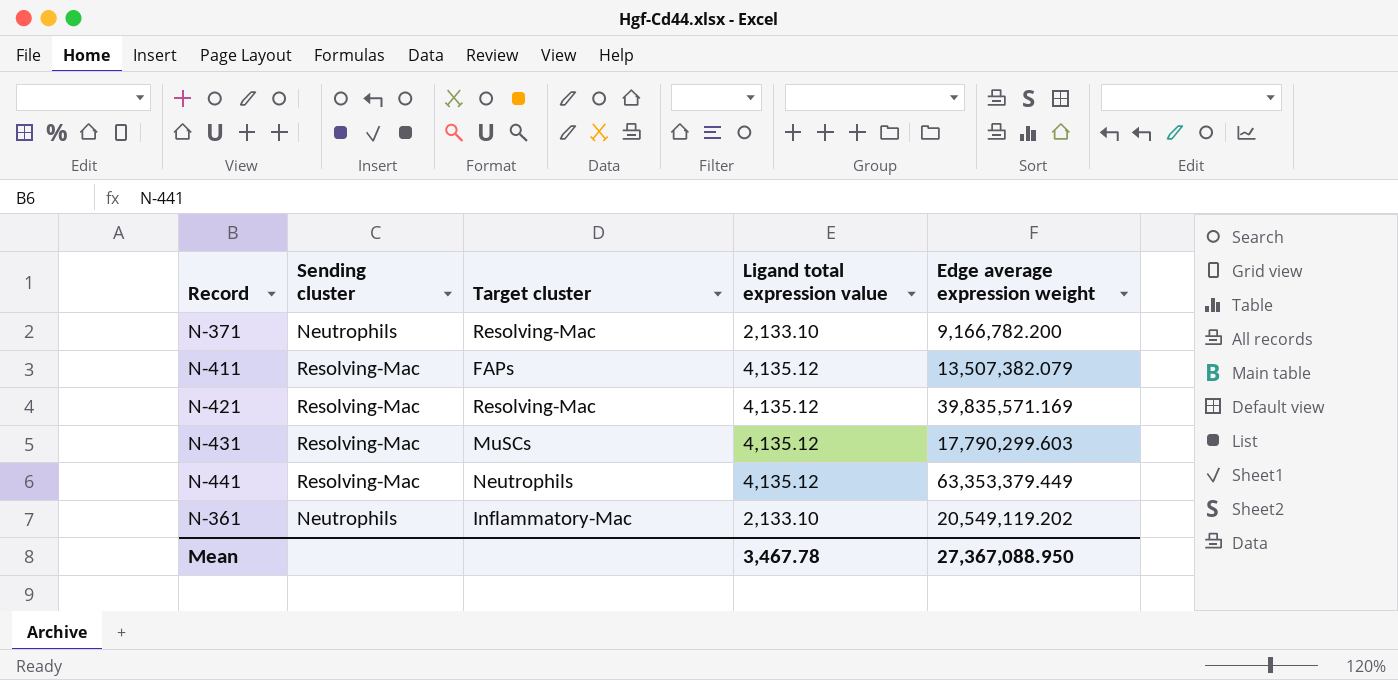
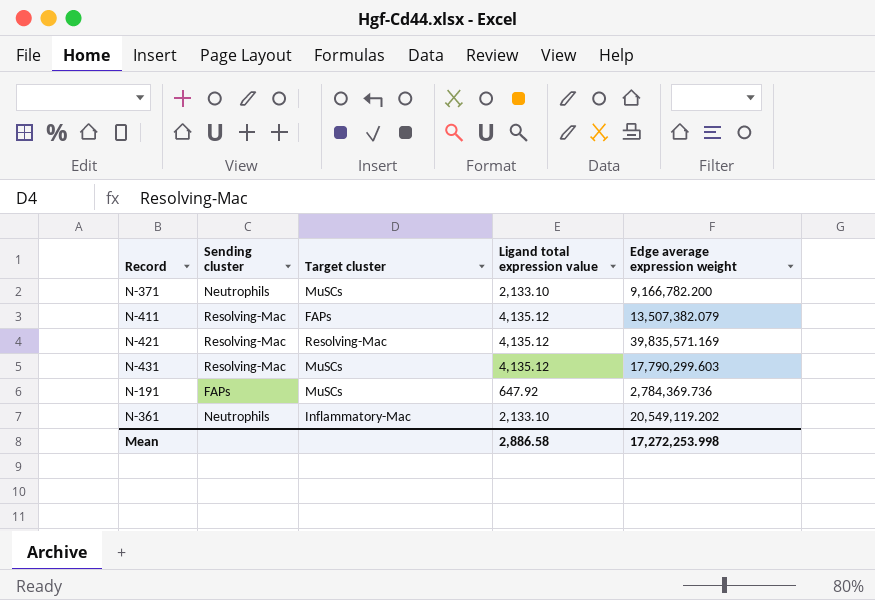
row N-441: Resolving-Mac | Neutrophils | 4,135.12 | 63,353,379.449 -> none
N-371 | Target cluster: Resolving-Mac -> MuSCs
row N-191: none -> FAPs | MuSCs | 647.92 | 2,784,369.736
Mean | Ligand total expression value: 3,467.78 -> 2,886.58
Mean | Edge average expression weight: 27,367,088.950 -> 17,272,253.998

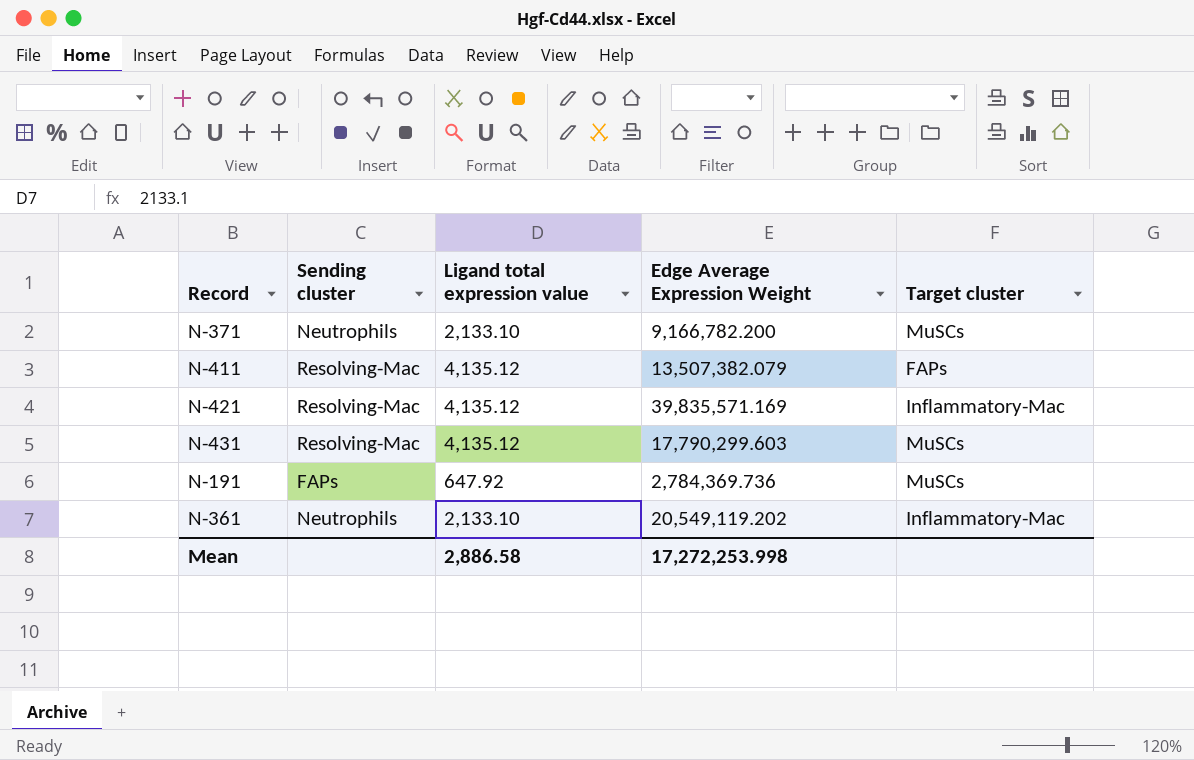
column name: Edge average expression weight -> Edge Average Expression Weight
column Target cluster | position: 3 -> 5
N-421 | Target cluster: Resolving-Mac -> Inflammatory-Mac

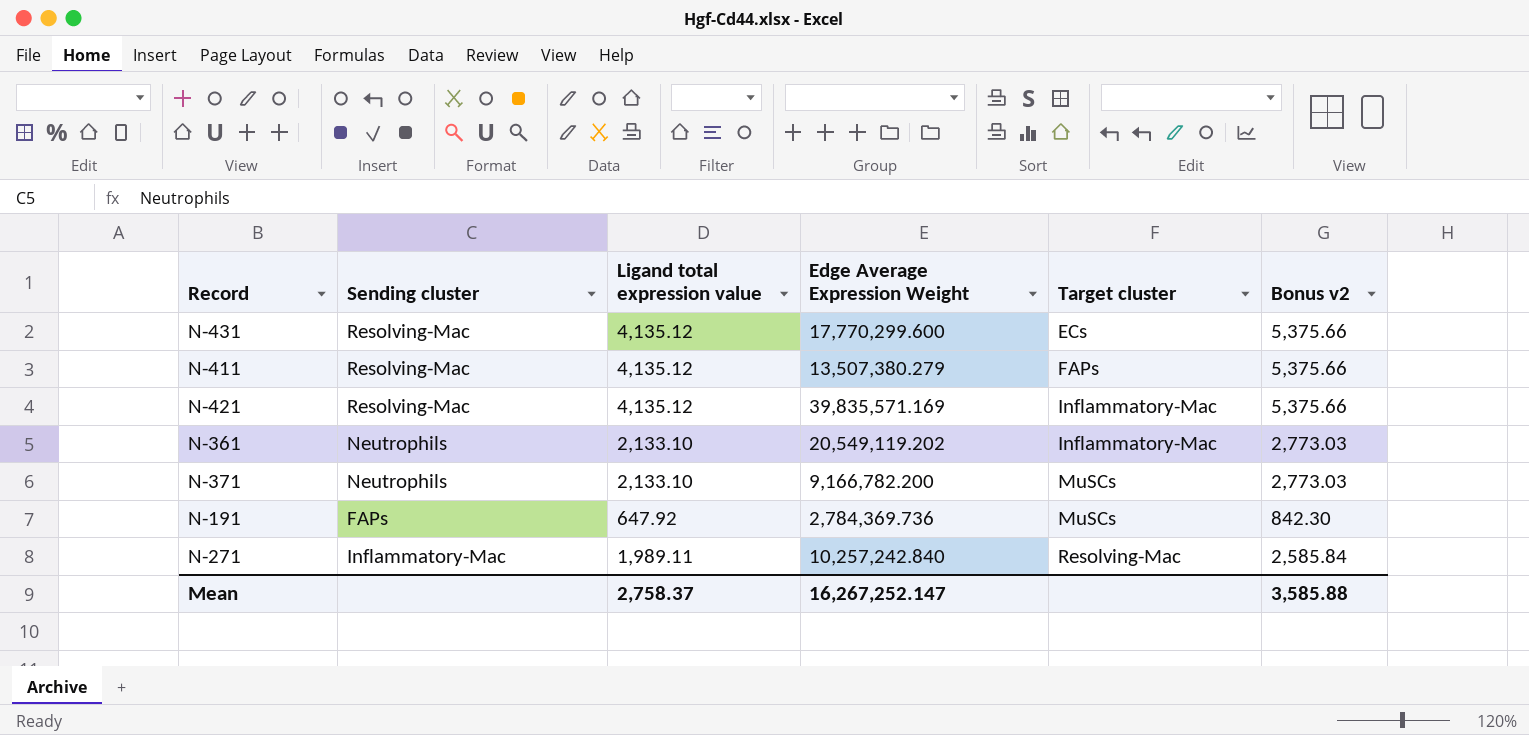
row order: none -> Target cluster ascending
column Bonus v2 | formula: none -> [Ligand total expression value] * 1.3
N-431 | Edge Average Expression Weight: 17,790,299.603 -> 17,770,299.600
N-431 | Target cluster: MuSCs -> ECs
N-411 | Edge Average Expression Weight: 13,507,382.079 -> 13,507,380.279
row N-271: none -> Inflammatory-Mac | 1,989.11 | 10,257,242.840 | Resolving-Mac | 2,585.84
Mean | Ligand total expression value: 2,886.58 -> 2,758.37
Mean | Edge Average Expression Weight: 17,272,253.998 -> 16,267,252.147

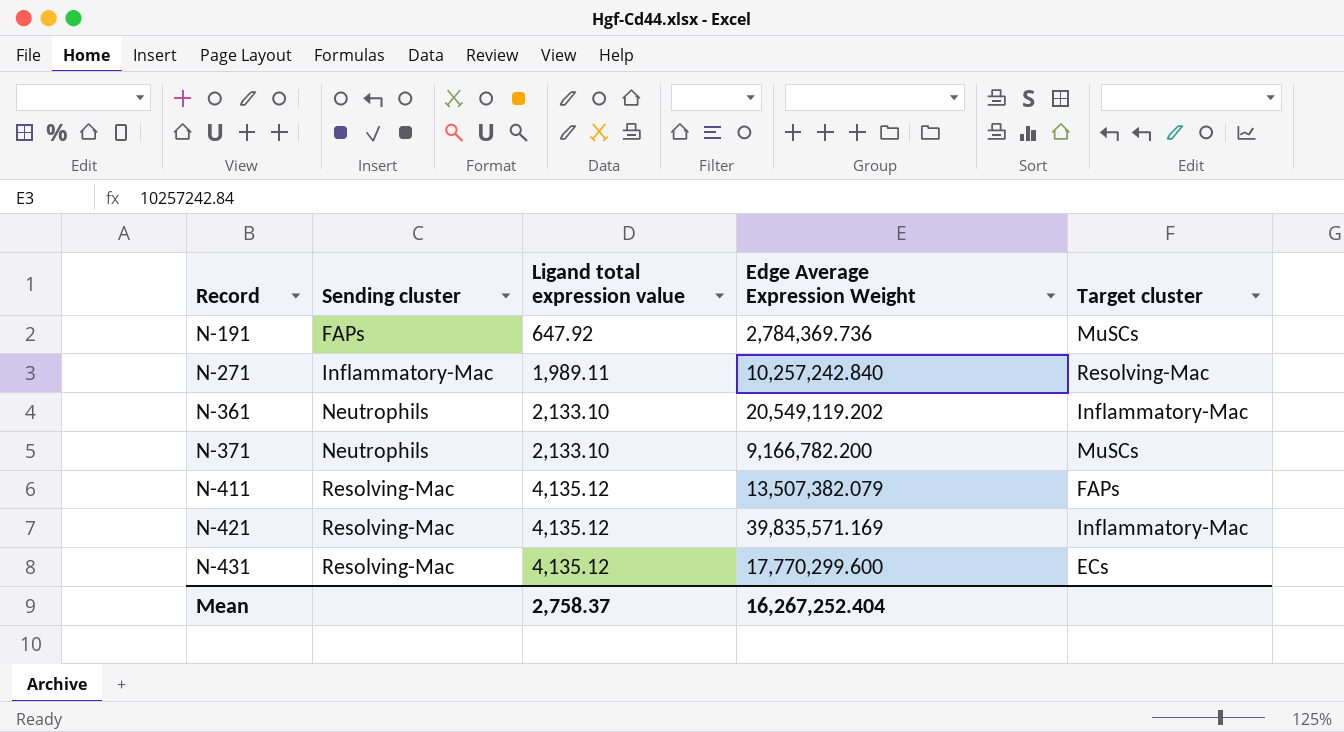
row order: Target cluster ascending -> Record ascending
column Bonus v2 | formula: [Ligand total expression value] * 1.3 -> none
N-411 | Edge Average Expression Weight: 13,507,380.279 -> 13,507,382.079
Mean | Edge Average Expression Weight: 16,267,252.147 -> 16,267,252.404

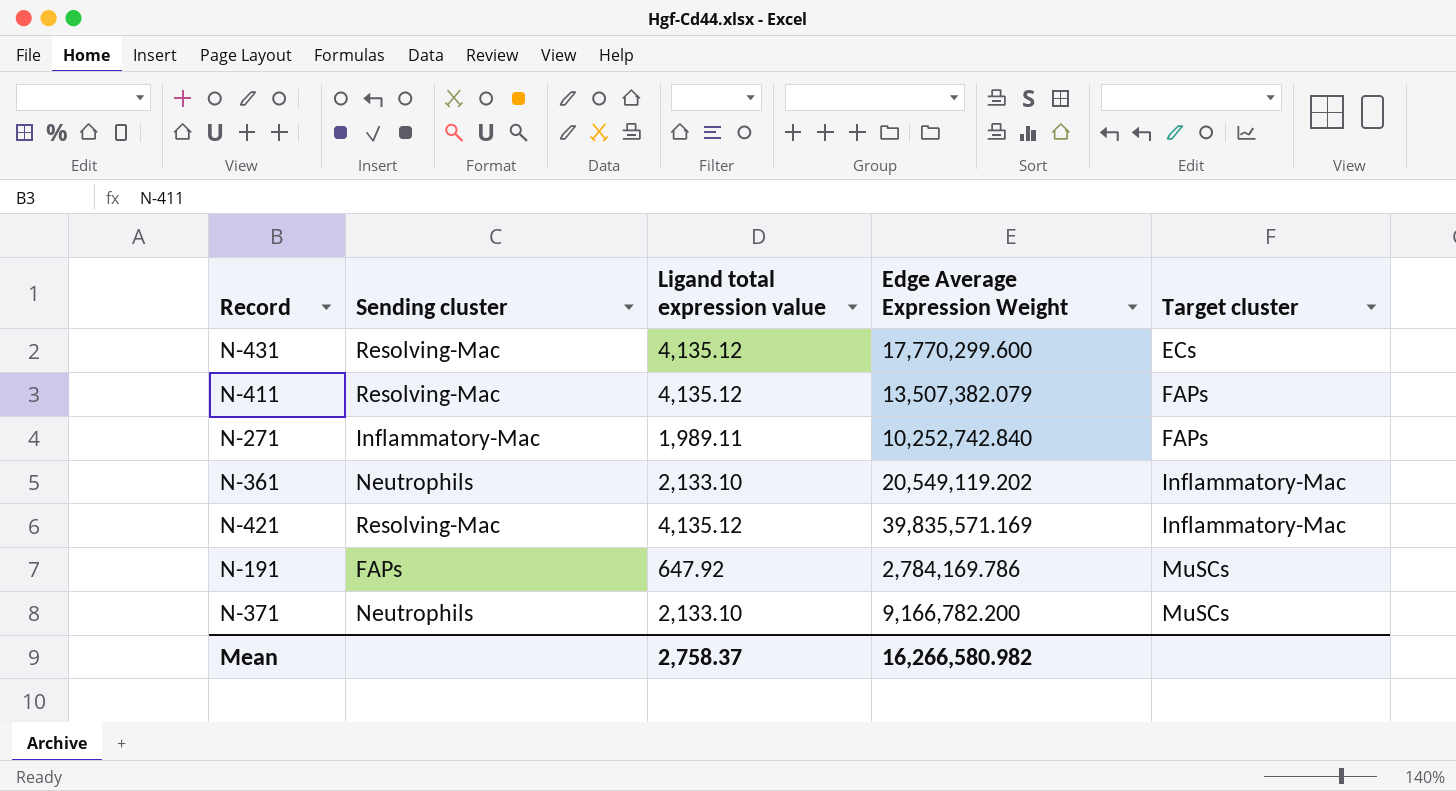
row order: Record ascending -> Target cluster ascending
N-271 | Edge Average Expression Weight: 10,257,242.840 -> 10,252,742.840
N-271 | Target cluster: Resolving-Mac -> FAPs
N-191 | Edge Average Expression Weight: 2,784,369.736 -> 2,784,169.786
Mean | Edge Average Expression Weight: 16,267,252.404 -> 16,266,580.982

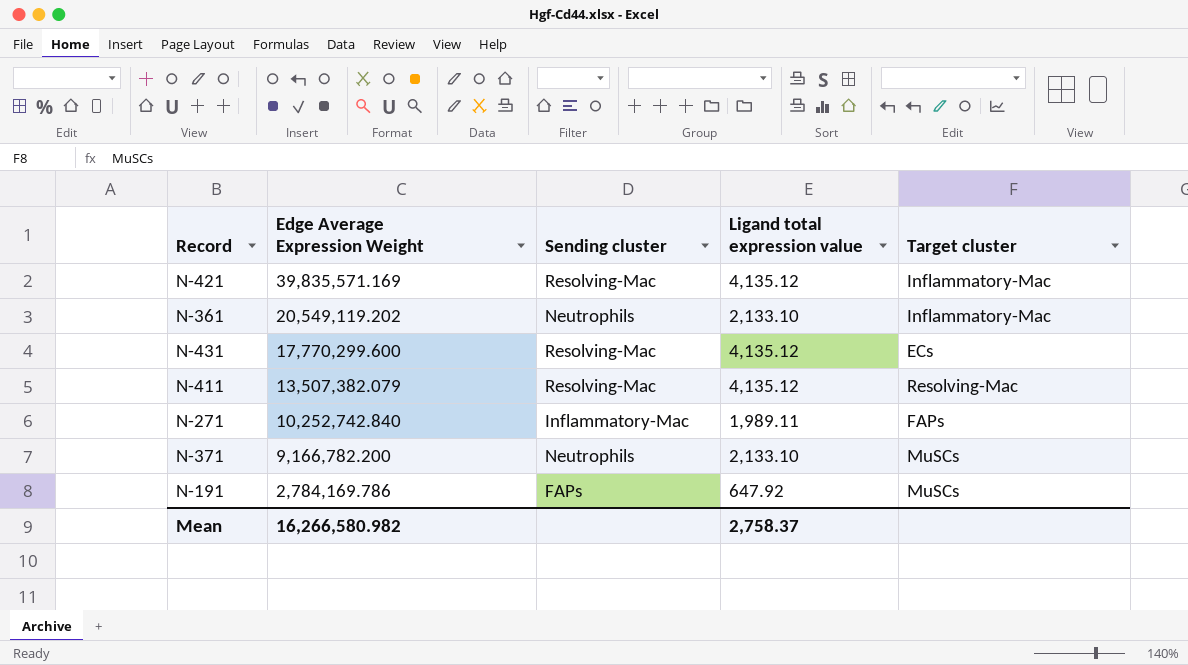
row order: Target cluster ascending -> Edge Average Expression Weight descending
column Edge Average Expression Weight | position: 4 -> 2
N-411 | Target cluster: FAPs -> Resolving-Mac

